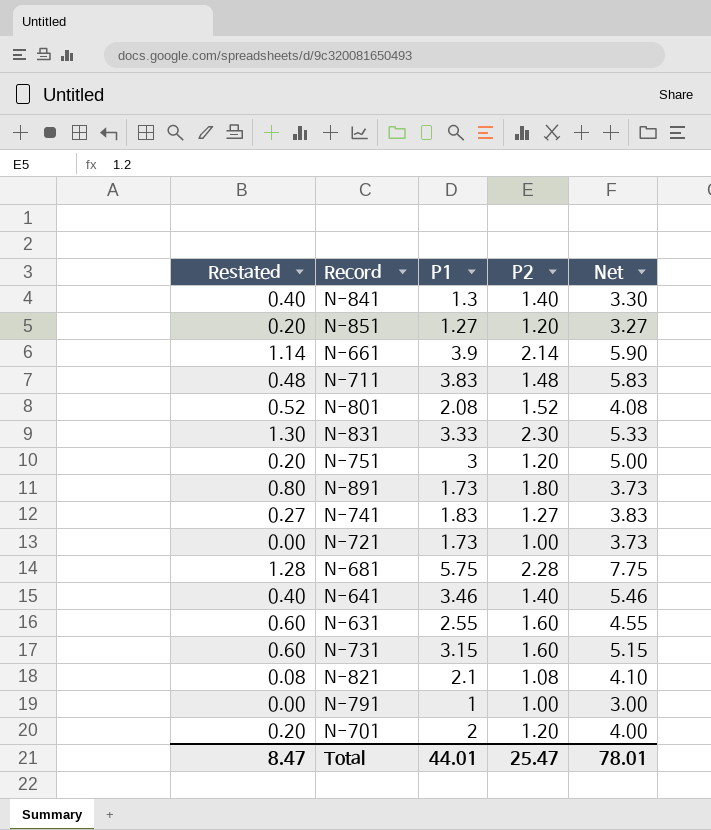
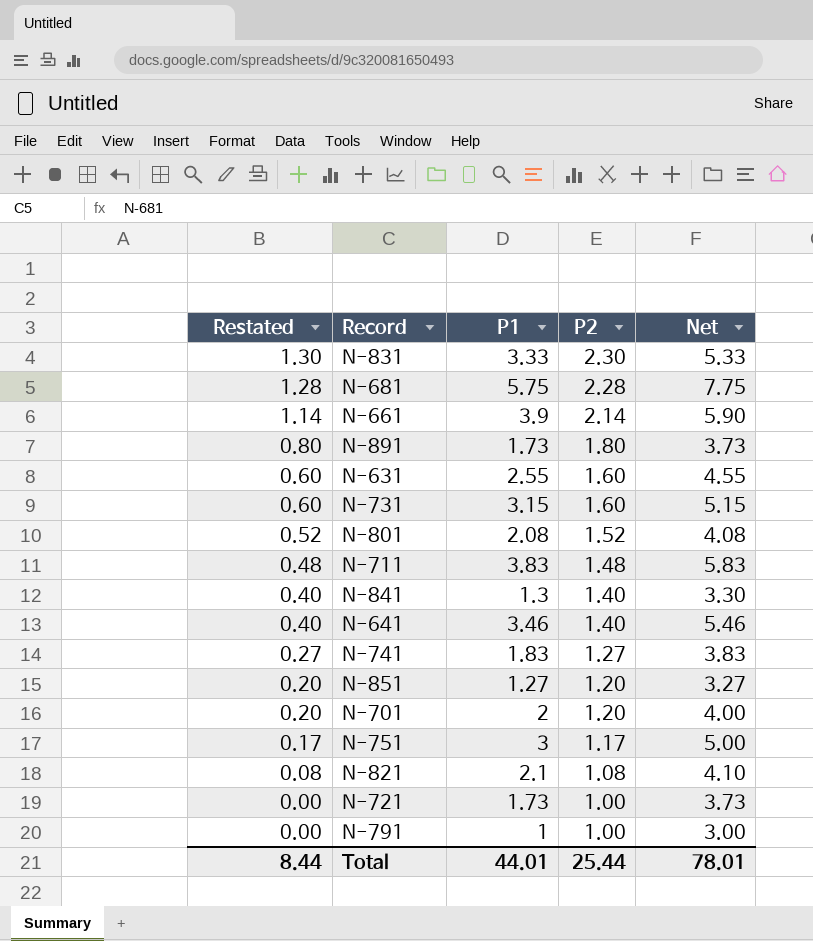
row order: none -> Restated descending
N-751 | Restated: 0.20 -> 0.17
N-751 | P2: 1.20 -> 1.17
Total | Restated: 8.47 -> 8.44
Total | P2: 25.47 -> 25.44

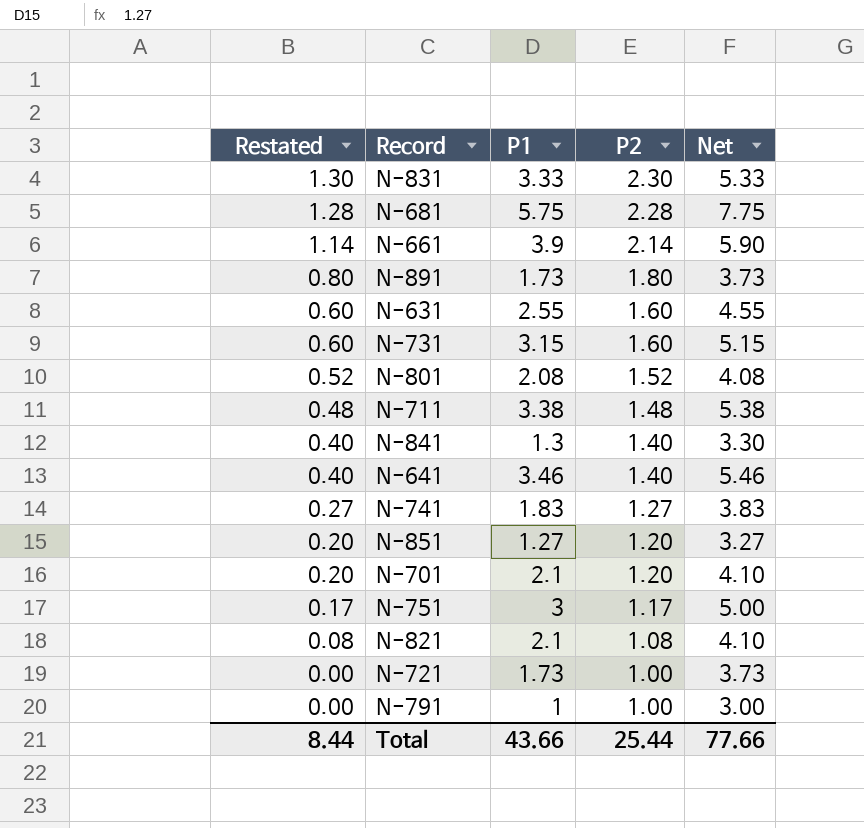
N-711 | P1: 3.83 -> 3.38
N-711 | Net: 5.83 -> 5.38
N-701 | P1: 2 -> 2.1
N-701 | Net: 4.00 -> 4.10
Total | P1: 44.01 -> 43.66
Total | Net: 78.01 -> 77.66

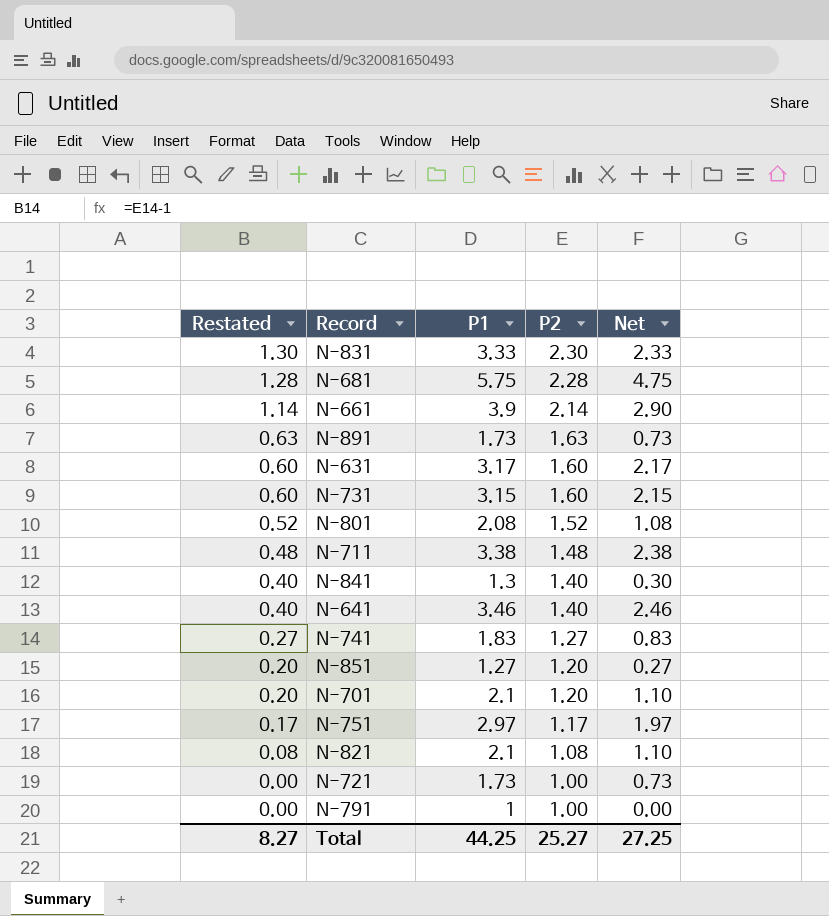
column Net | formula: [P1] + 2 -> [P1] - 1
N-891 | Restated: 0.80 -> 0.63
N-891 | P2: 1.80 -> 1.63
N-631 | P1: 2.55 -> 3.17
N-751 | P1: 3 -> 2.97
Total | Restated: 8.44 -> 8.27
Total | P1: 43.66 -> 44.25
Total | P2: 25.44 -> 25.27
Total | Net: 77.66 -> 27.25

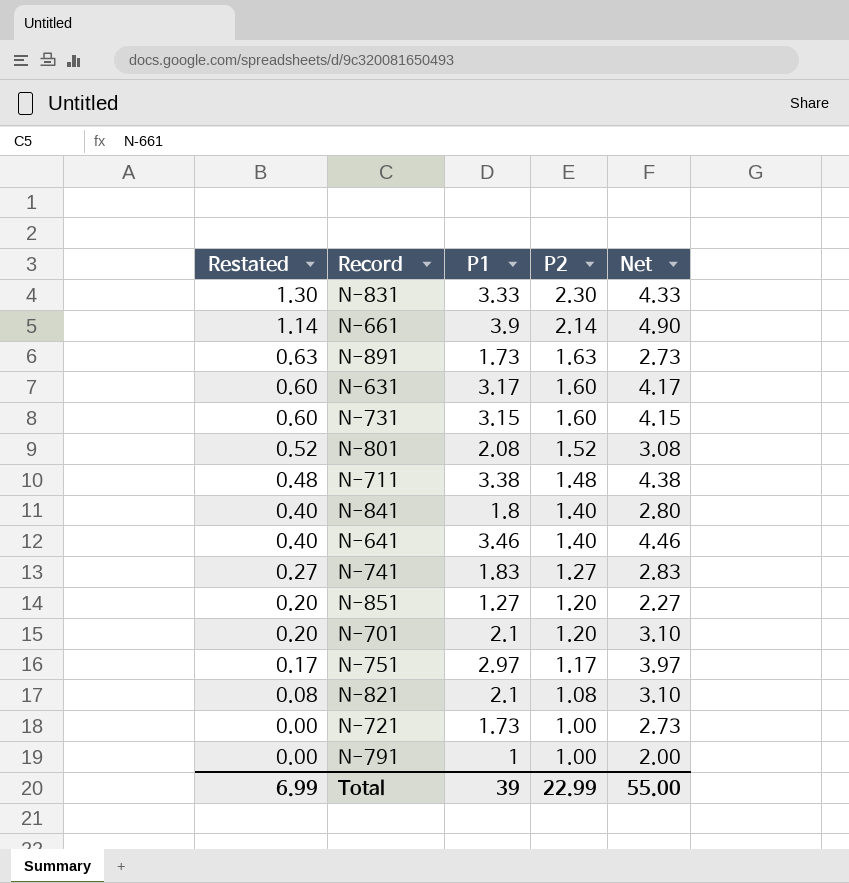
column Net | formula: [P1] - 1 -> [P1] + 1
row N-681: 1.28 | 5.75 | 2.28 | 4.75 -> none
N-841 | P1: 1.3 -> 1.8
Total | Restated: 8.27 -> 6.99
Total | P1: 44.25 -> 39
Total | P2: 25.27 -> 22.99
Total | Net: 27.25 -> 55.00

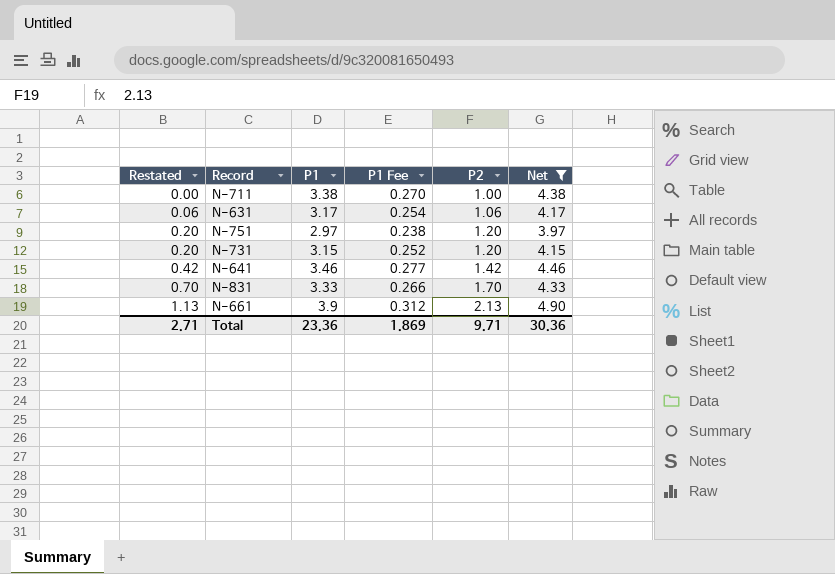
filter: none -> Net >= 3.97
row order: Restated descending -> Restated ascending
column P1 Fee | formula: none -> [P1] * 0.08
N-711 | Restated: 0.48 -> 0.00
N-711 | P2: 1.48 -> 1.00
N-631 | Restated: 0.60 -> 0.06
N-631 | P2: 1.60 -> 1.06
N-751 | Restated: 0.17 -> 0.20
N-751 | P2: 1.17 -> 1.20
N-731 | Restated: 0.60 -> 0.20
N-731 | P2: 1.60 -> 1.20
N-641 | Restated: 0.40 -> 0.42
N-641 | P2: 1.40 -> 1.42
N-831 | Restated: 1.30 -> 0.70
N-831 | P2: 2.30 -> 1.70
N-661 | Restated: 1.14 -> 1.13
N-661 | P2: 2.14 -> 2.13
Total | Restated: 6.99 -> 2.71
Total | P1: 39 -> 23.36
Total | P2: 22.99 -> 9.71
Total | Net: 55.00 -> 30.36

